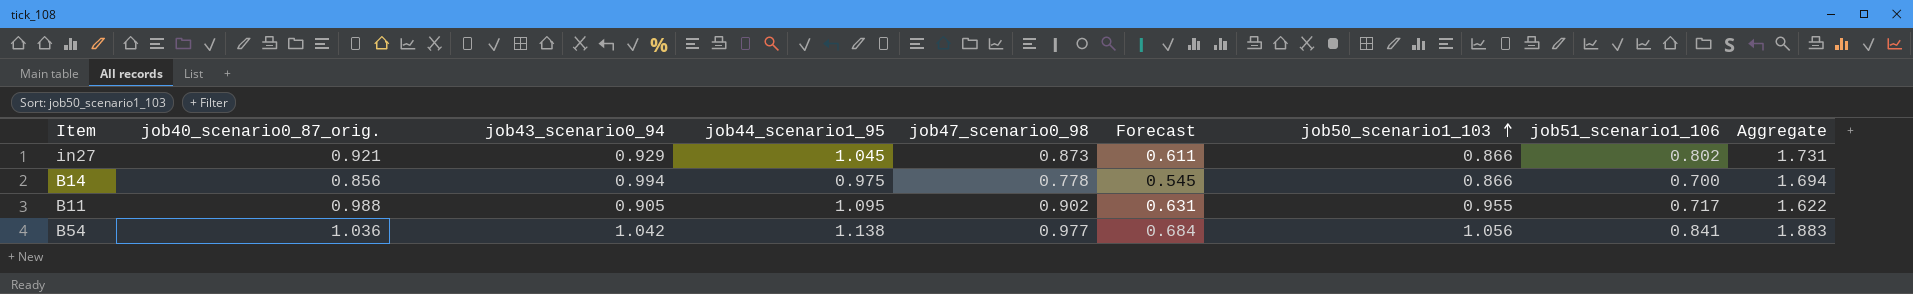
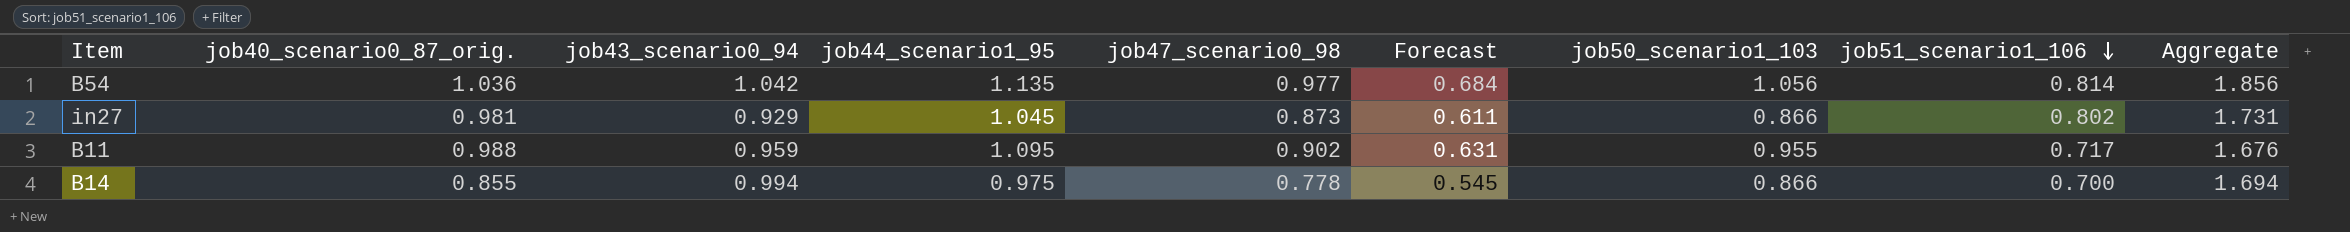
row order: job50_scenario1_103 ascending -> job51_scenario1_106 descending
B54 | job44_scenario1_95: 1.138 -> 1.135
B54 | job51_scenario1_106: 0.841 -> 0.814
B54 | Aggregate: 1.883 -> 1.856
in27 | job40_scenario0_87_orig.: 0.921 -> 0.981
B11 | job43_scenario0_94: 0.905 -> 0.959
B11 | Aggregate: 1.622 -> 1.676
B14 | job40_scenario0_87_orig.: 0.856 -> 0.855

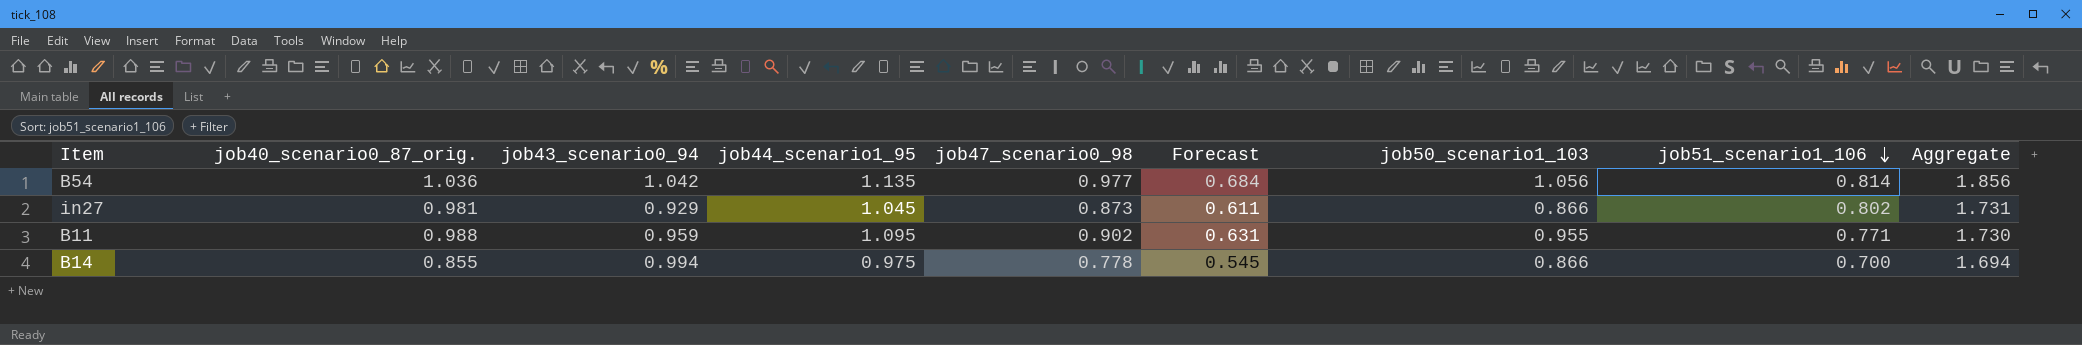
B11 | job51_scenario1_106: 0.717 -> 0.771
B11 | Aggregate: 1.676 -> 1.730

